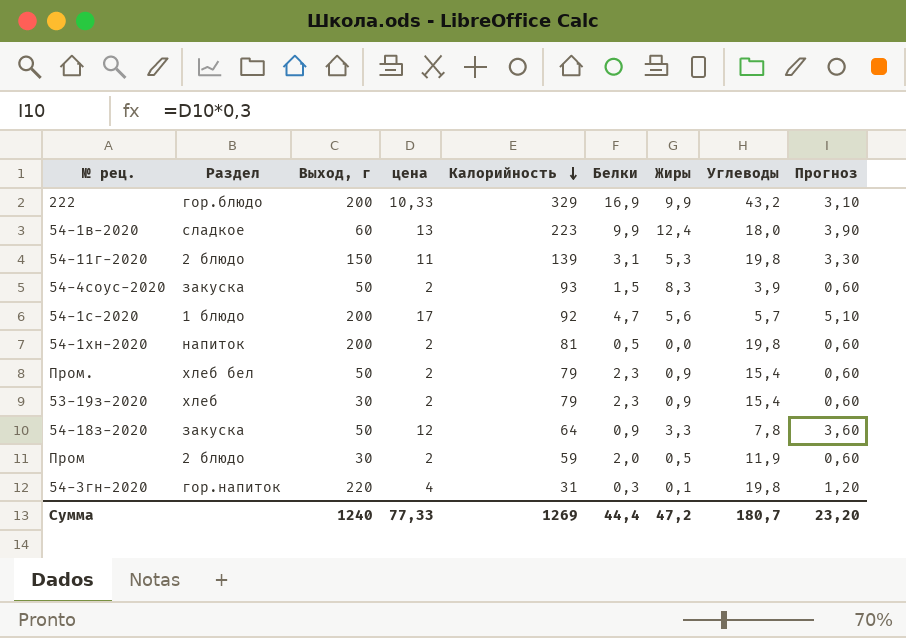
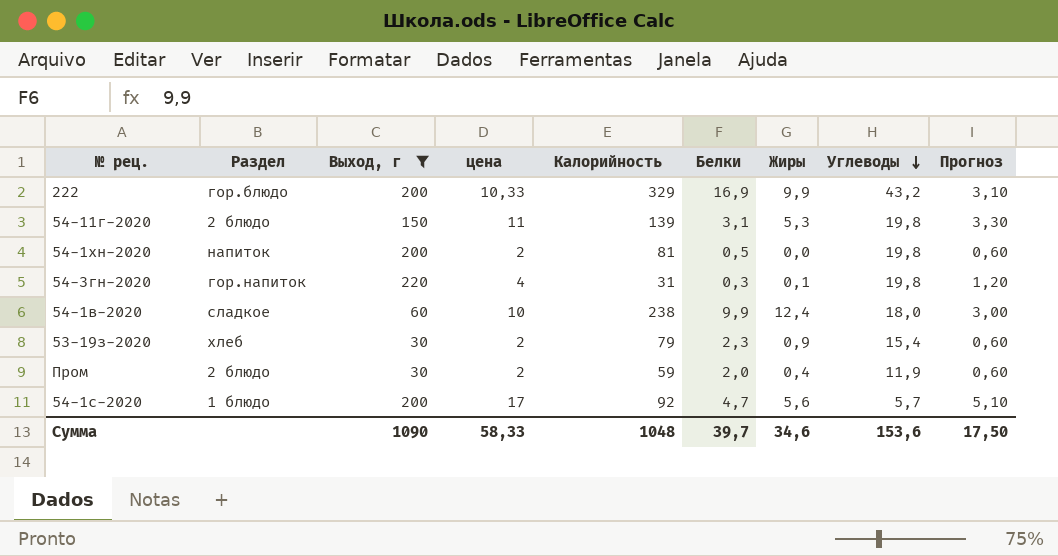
filter: none -> Выход, г != 50
row order: Калорийность descending -> Углеводы descending
54-1в-2020 | цена: 13 -> 10
54-1в-2020 | Калорийность: 223 -> 238
54-1в-2020 | Прогноз: 3,90 -> 3,00
Пром | Жиры: 0,5 -> 0,4
Сумма | Выход, г: 1240 -> 1090
Сумма | цена: 77,33 -> 58,33
Сумма | Калорийность: 1269 -> 1048
Сумма | Белки: 44,4 -> 39,7
Сумма | Жиры: 47,2 -> 34,6
Сумма | Углеводы: 180,7 -> 153,6
Сумма | Прогноз: 23,20 -> 17,50

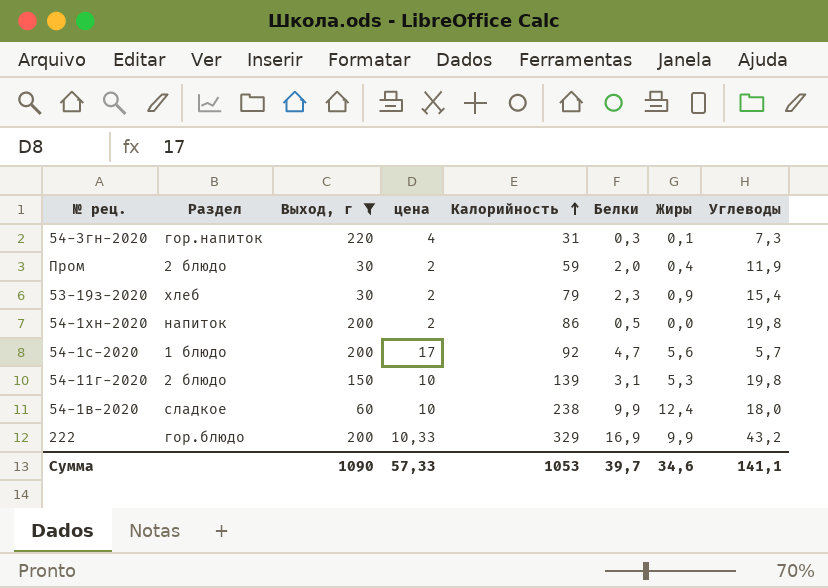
row order: Углеводы descending -> Калорийность ascending
column Прогноз | formula: [цена] * 0,3 -> none
54-3гн-2020 | Углеводы: 19,8 -> 7,3
54-1хн-2020 | Калорийность: 81 -> 86
54-11г-2020 | цена: 11 -> 10
Сумма | цена: 58,33 -> 57,33
Сумма | Калорийность: 1048 -> 1053
Сумма | Углеводы: 153,6 -> 141,1

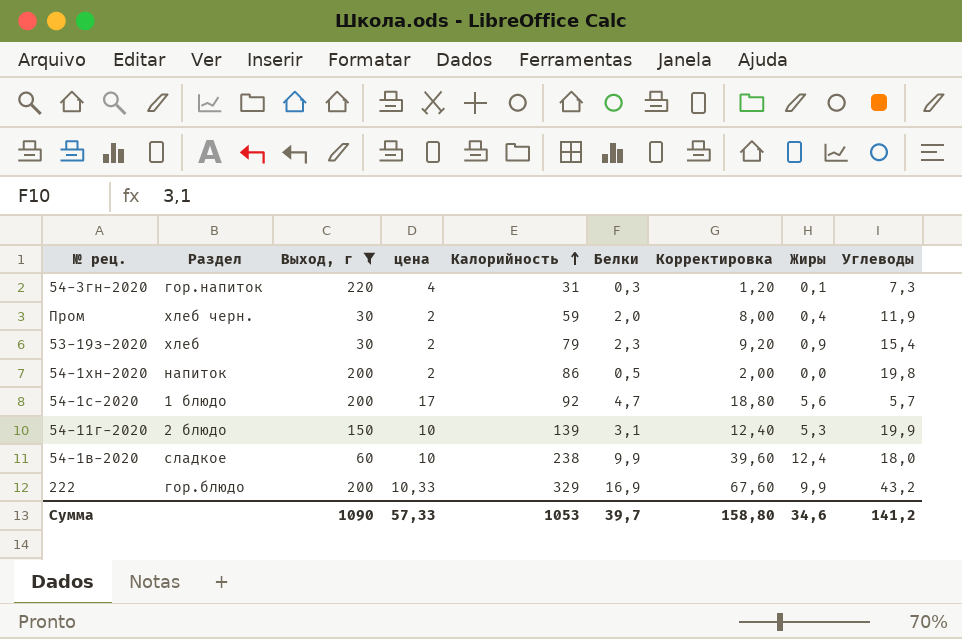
column Корректировка | formula: none -> [Белки] * 4
Пром | Раздел: 2 блюдо -> хлеб черн.
54-11г-2020 | Углеводы: 19,8 -> 19,9
Сумма | Углеводы: 141,1 -> 141,2

